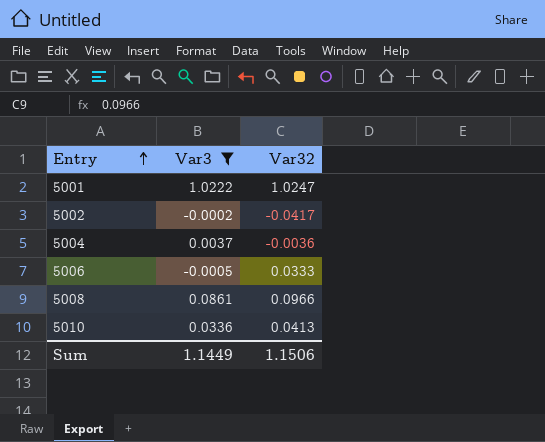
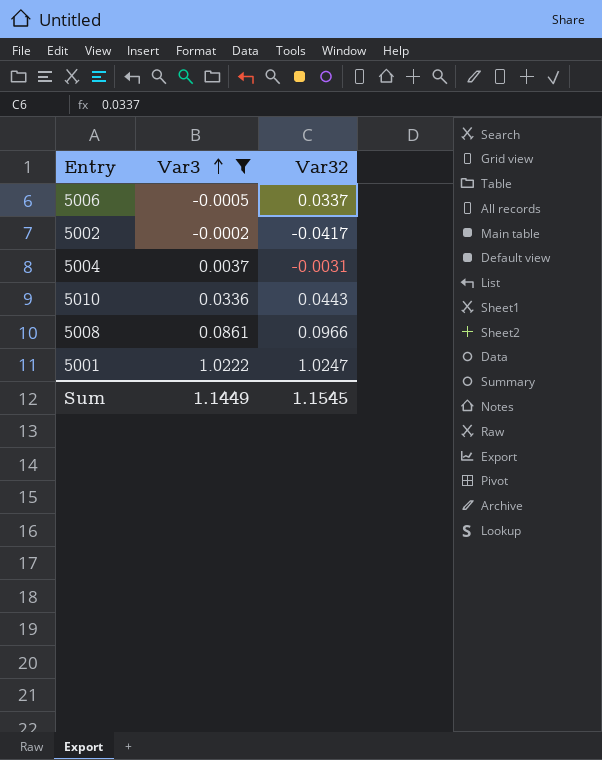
row order: Entry ascending -> Var3 ascending
5006 | Var32: 0.0333 -> 0.0337
5004 | Var32: -0.0036 -> -0.0031
5010 | Var32: 0.0413 -> 0.0443
Sum | Var32: 1.1506 -> 1.1545

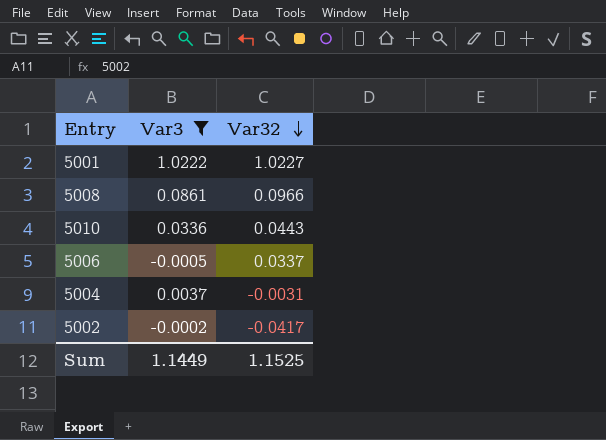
row order: Var3 ascending -> Var32 descending
5001 | Var32: 1.0247 -> 1.0227
Sum | Var32: 1.1545 -> 1.1525

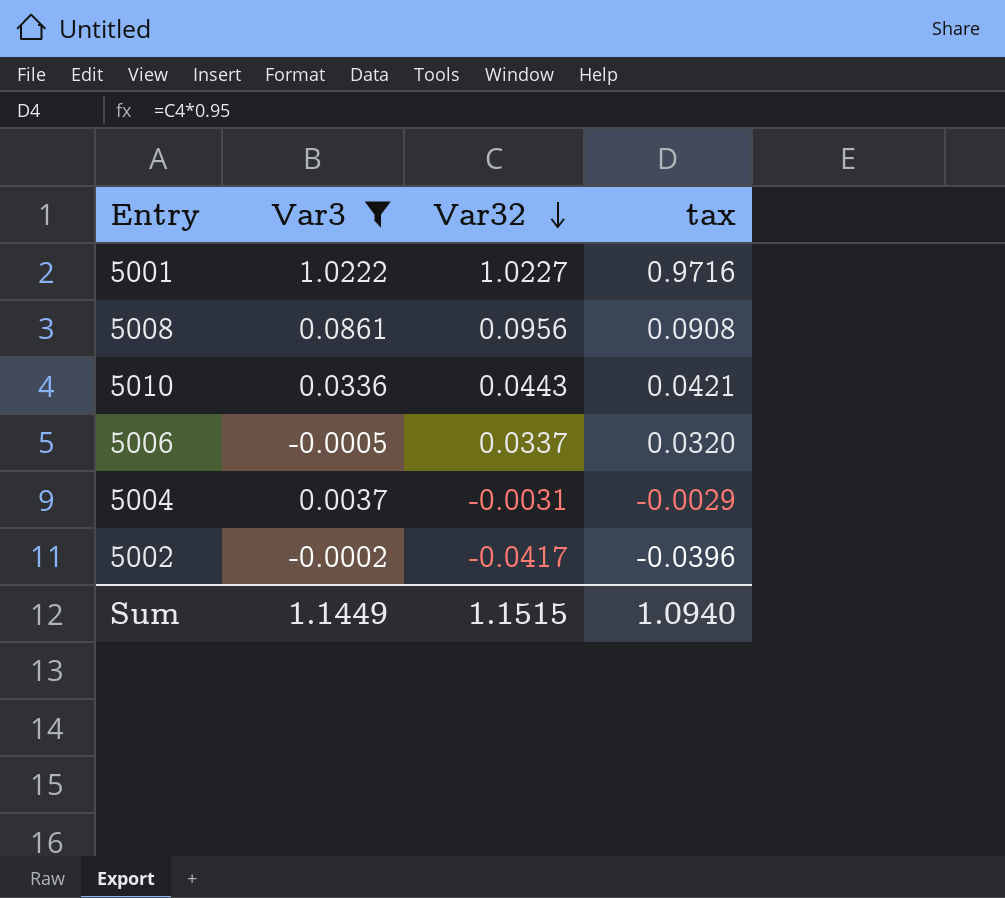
column tax | formula: none -> [Var32] * 0.95
5008 | Var32: 0.0966 -> 0.0956
Sum | Var32: 1.1525 -> 1.1515

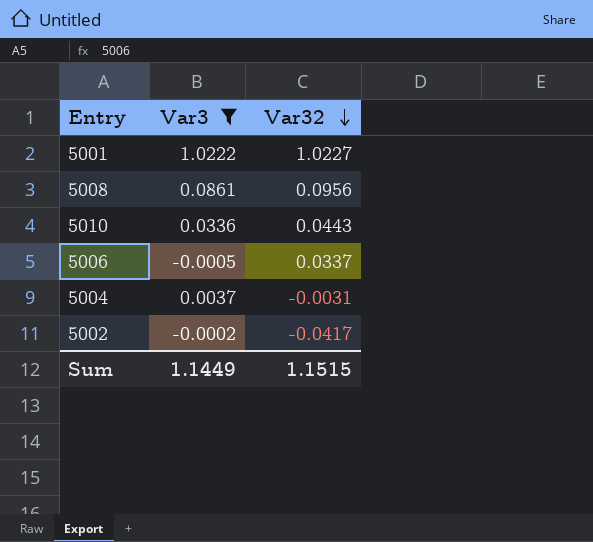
column tax | formula: [Var32] * 0.95 -> none

